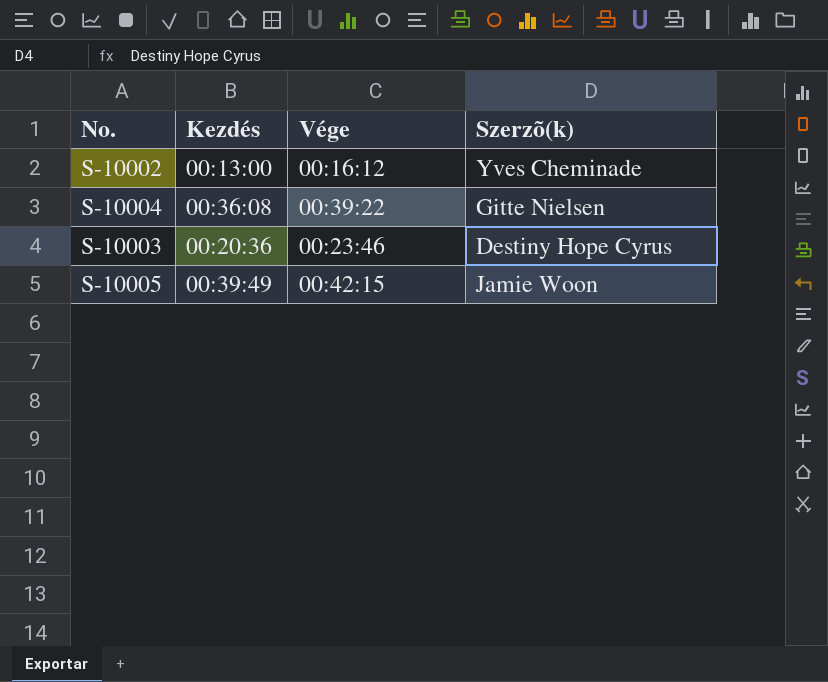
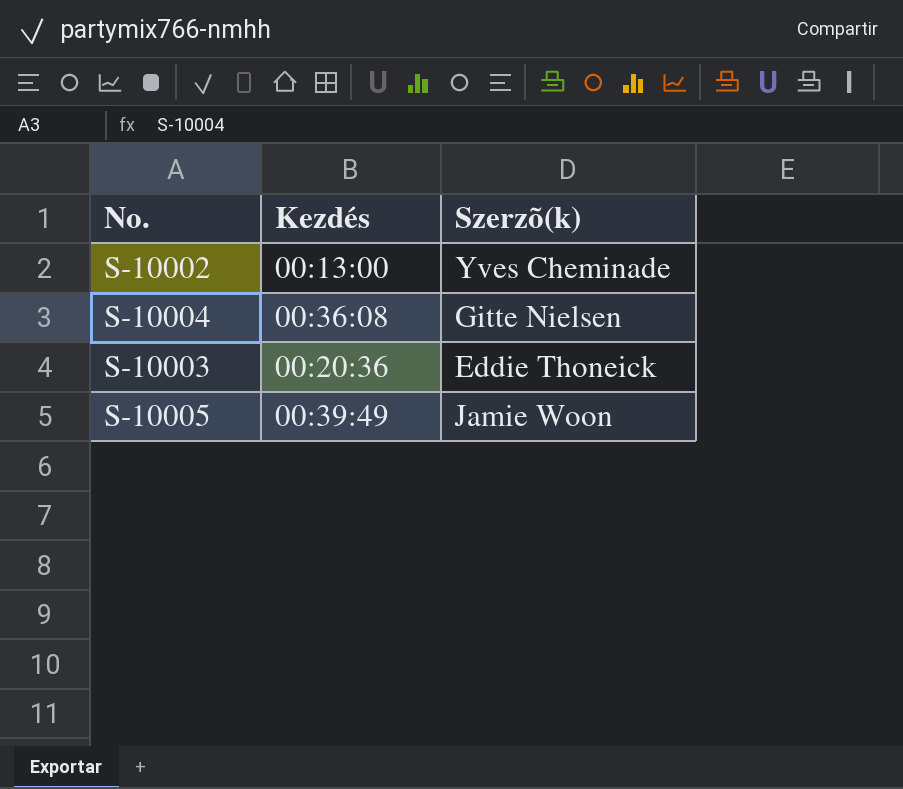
column Vége | position: 3 -> none
S-10003 | Szerzõ(k): Destiny Hope Cyrus -> Eddie Thoneick

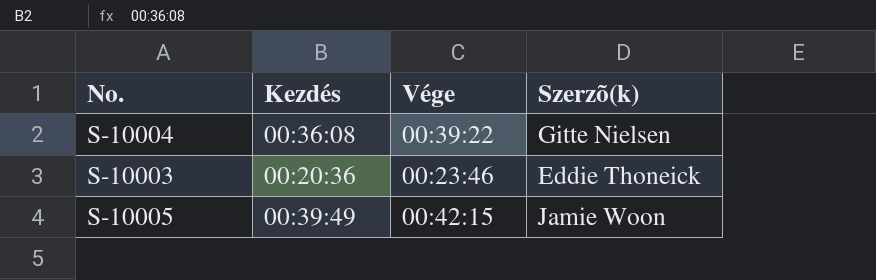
column Vége | position: none -> 3
row S-10002: 00:13:00 | Yves Cheminade -> none

